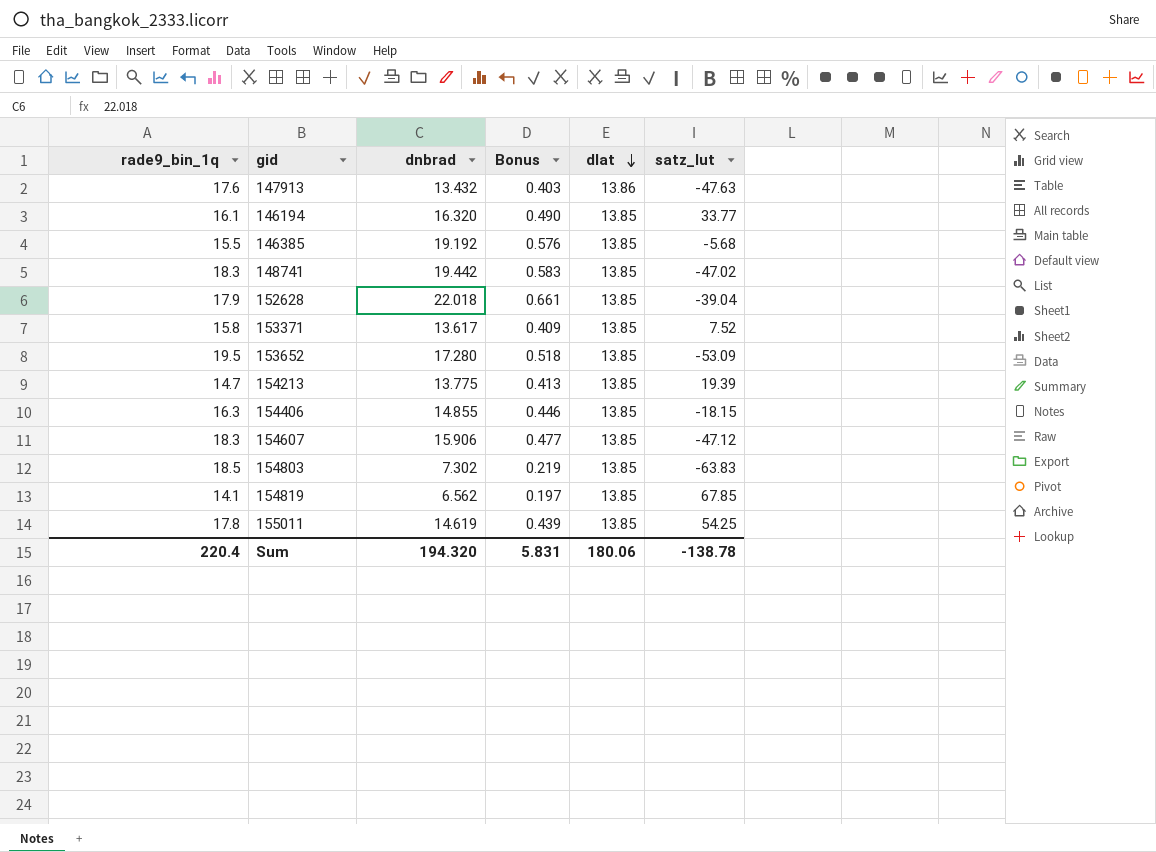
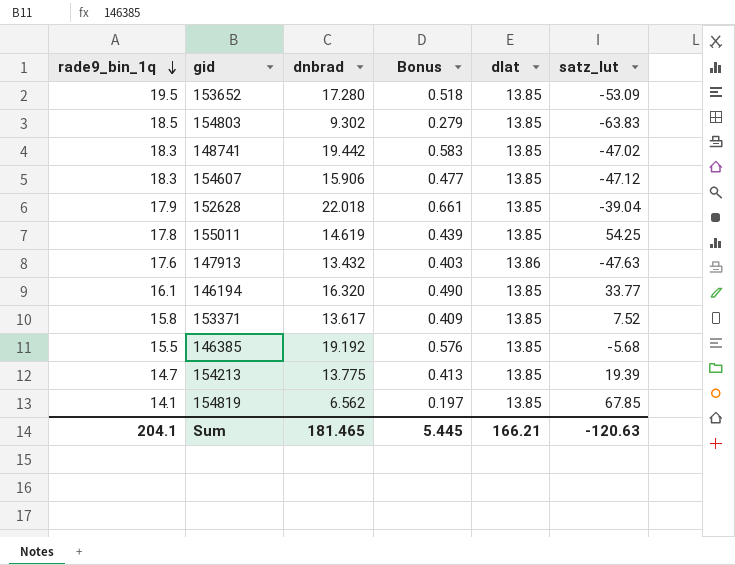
row order: dlat descending -> rade9_bin_1q descending
row 154406: 16.3 | 14.855 | 0.446 | 13.85 | -18.15 -> none
154803 | dnbrad: 7.302 -> 9.302
154803 | Bonus: 0.219 -> 0.279
Sum | rade9_bin_1q: 220.4 -> 204.1
Sum | dnbrad: 194.320 -> 181.465
Sum | Bonus: 5.831 -> 5.445
Sum | dlat: 180.06 -> 166.21
Sum | satz_lut: -138.78 -> -120.63

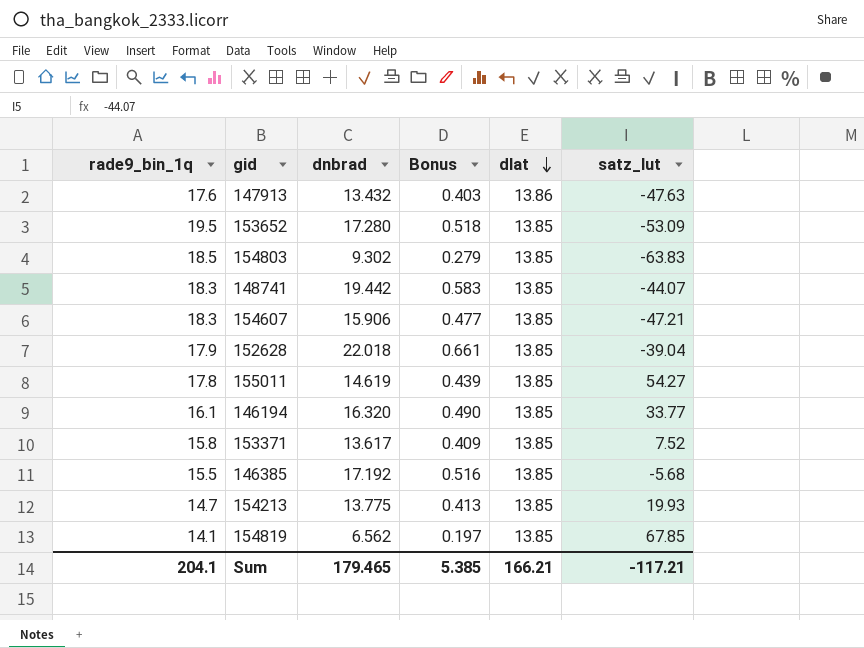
row order: rade9_bin_1q descending -> dlat descending
148741 | satz_lut: -47.02 -> -44.07
154607 | satz_lut: -47.12 -> -47.21
155011 | satz_lut: 54.25 -> 54.27
146385 | dnbrad: 19.192 -> 17.192
146385 | Bonus: 0.576 -> 0.516
154213 | satz_lut: 19.39 -> 19.93
Sum | dnbrad: 181.465 -> 179.465
Sum | Bonus: 5.445 -> 5.385
Sum | satz_lut: -120.63 -> -117.21

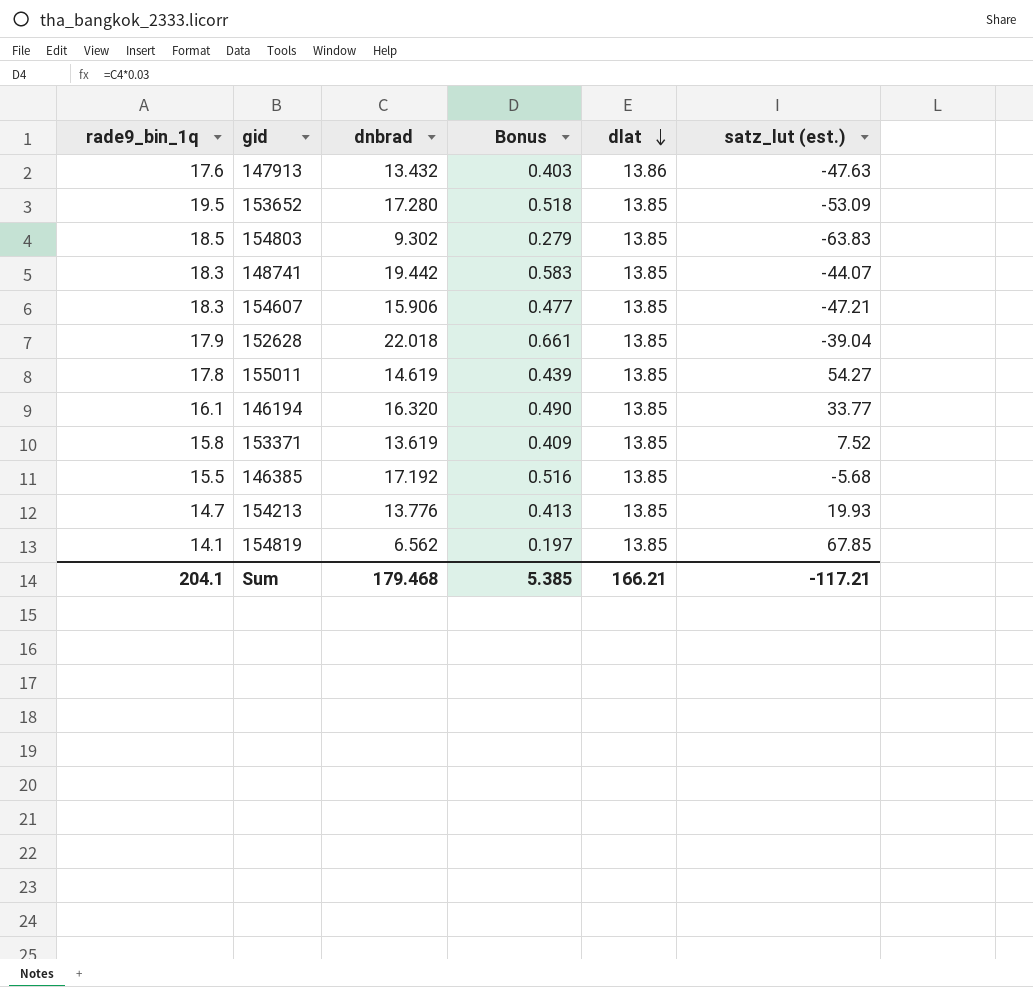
column name: satz_lut -> satz_lut (est.)
153371 | dnbrad: 13.617 -> 13.619
154213 | dnbrad: 13.775 -> 13.776
Sum | dnbrad: 179.465 -> 179.468

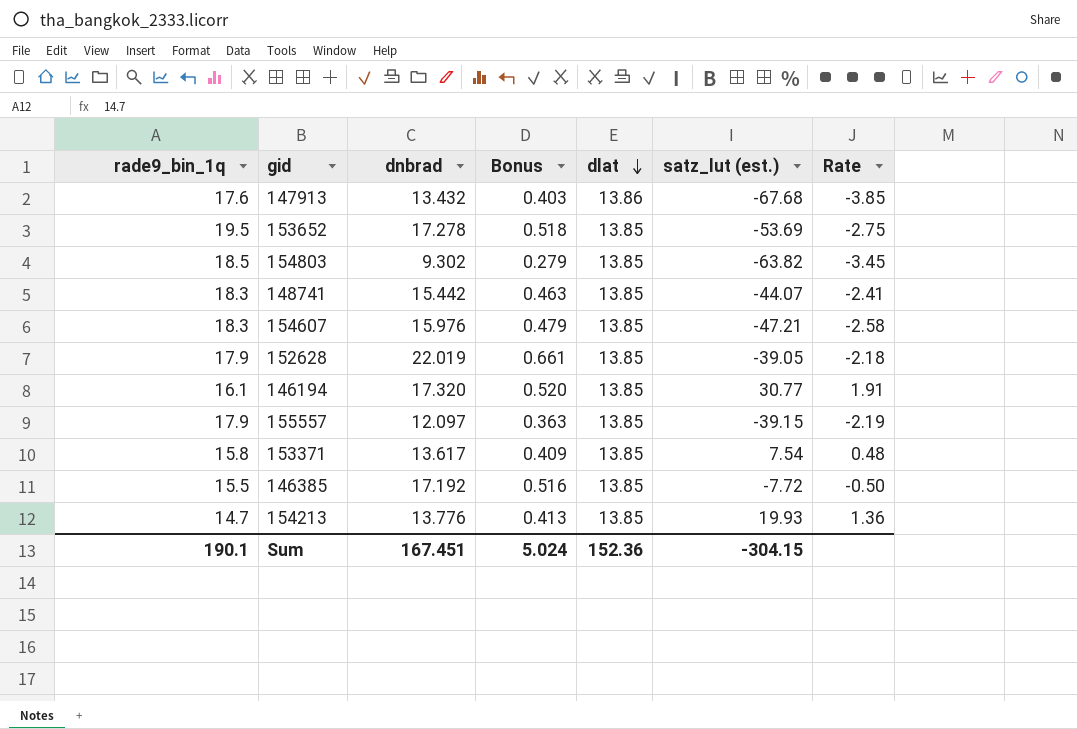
column Rate | formula: none -> [satz_lut (est.)] / [rade9_bin_1q]
row 155011: 17.8 | 14.619 | 0.439 | 13.85 | 54.27 -> none
row 154819: 14.1 | 6.562 | 0.197 | 13.85 | 67.85 -> none
147913 | satz_lut (est.): -47.63 -> -67.68
153652 | dnbrad: 17.280 -> 17.278
153652 | satz_lut (est.): -53.09 -> -53.69
154803 | satz_lut (est.): -63.83 -> -63.82
148741 | dnbrad: 19.442 -> 15.442
148741 | Bonus: 0.583 -> 0.463
154607 | dnbrad: 15.906 -> 15.976
154607 | Bonus: 0.477 -> 0.479
152628 | dnbrad: 22.018 -> 22.019
152628 | satz_lut (est.): -39.04 -> -39.05
146194 | dnbrad: 16.320 -> 17.320
146194 | Bonus: 0.490 -> 0.520
146194 | satz_lut (est.): 33.77 -> 30.77
row 155557: none -> 17.9 | 12.097 | 0.363 | 13.85 | -39.15 | -2.19
153371 | dnbrad: 13.619 -> 13.617
153371 | satz_lut (est.): 7.52 -> 7.54
146385 | satz_lut (est.): -5.68 -> -7.72
Sum | rade9_bin_1q: 204.1 -> 190.1
Sum | dnbrad: 179.468 -> 167.451
Sum | Bonus: 5.385 -> 5.024
Sum | dlat: 166.21 -> 152.36
Sum | satz_lut (est.): -117.21 -> -304.15

